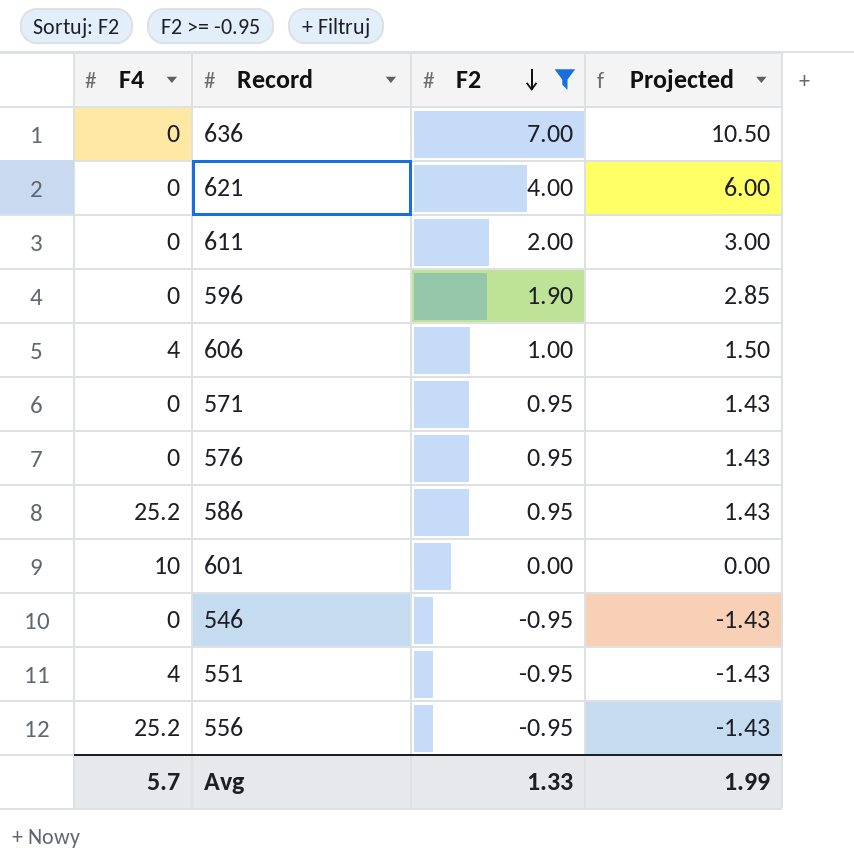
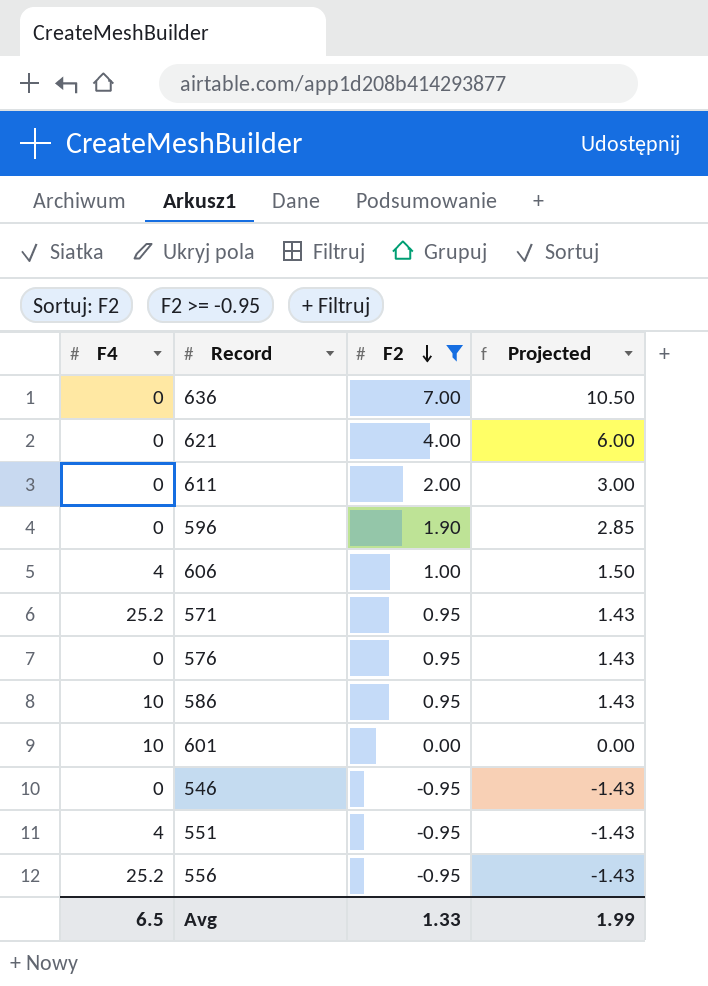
571 | F4: 0 -> 25.2
586 | F4: 25.2 -> 10
Avg | F4: 5.7 -> 6.5

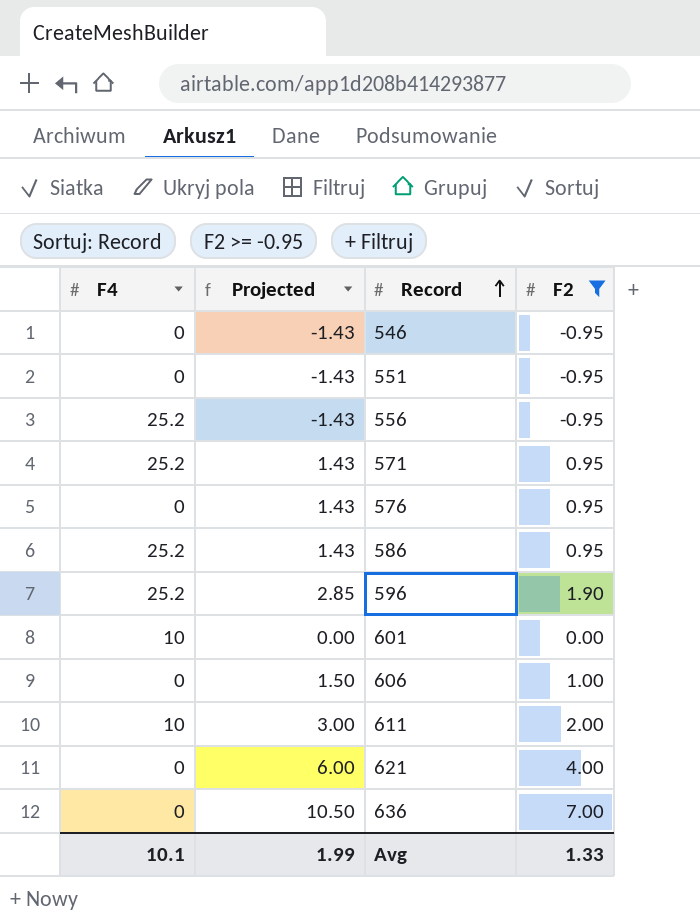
row order: F2 descending -> Record ascending
column Projected | position: 4 -> 2
551 | F4: 4 -> 0
586 | F4: 10 -> 25.2
596 | F4: 0 -> 25.2
606 | F4: 4 -> 0
611 | F4: 0 -> 10
Avg | F4: 6.5 -> 10.1

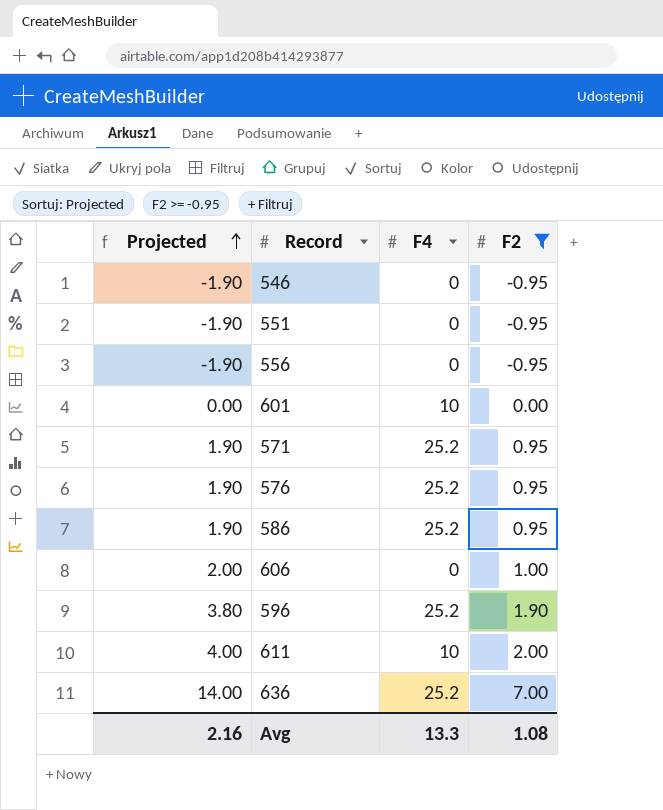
row order: Record ascending -> Projected ascending
column Projected | formula: [F2] * 1.5 -> [F2] * 2
column F4 | position: 1 -> 3
row 621: 0 | 6.00 | 4.00 -> none
556 | F4: 25.2 -> 0
576 | F4: 0 -> 25.2
636 | F4: 0 -> 25.2
Avg | Projected: 1.99 -> 2.16
Avg | F4: 10.1 -> 13.3
Avg | F2: 1.33 -> 1.08

